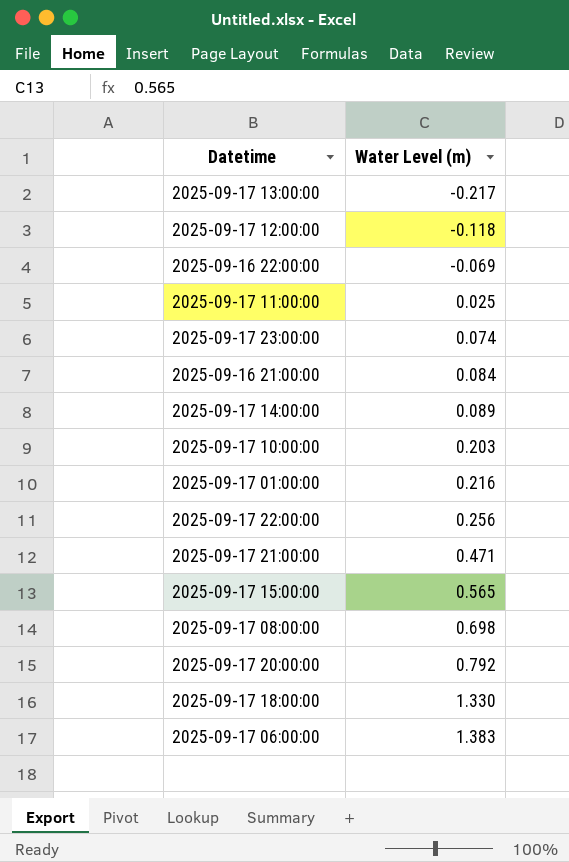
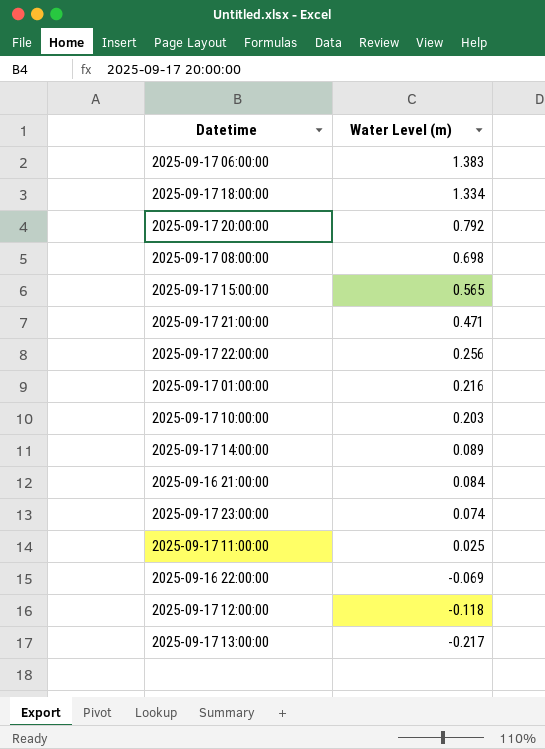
row order: Water Level (m) ascending -> Water Level (m) descending
2025-09-17 18:00:00 | Water Level (m): 1.330 -> 1.334

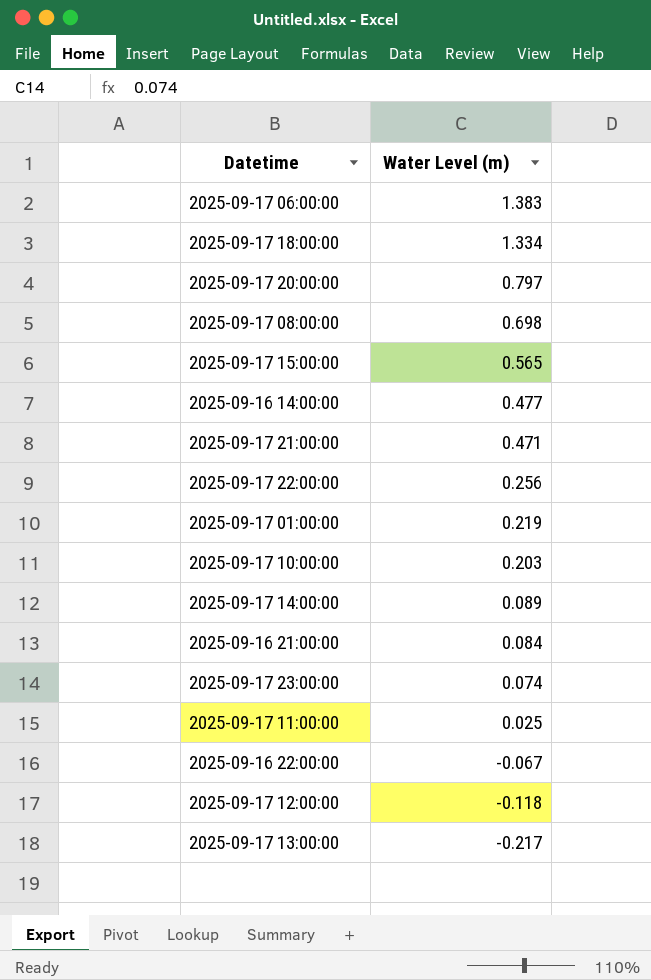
2025-09-17 20:00:00 | Water Level (m): 0.792 -> 0.797
row 2025-09-16 14:00:00: none -> 0.477
2025-09-17 01:00:00 | Water Level (m): 0.216 -> 0.219
2025-09-16 22:00:00 | Water Level (m): -0.069 -> -0.067

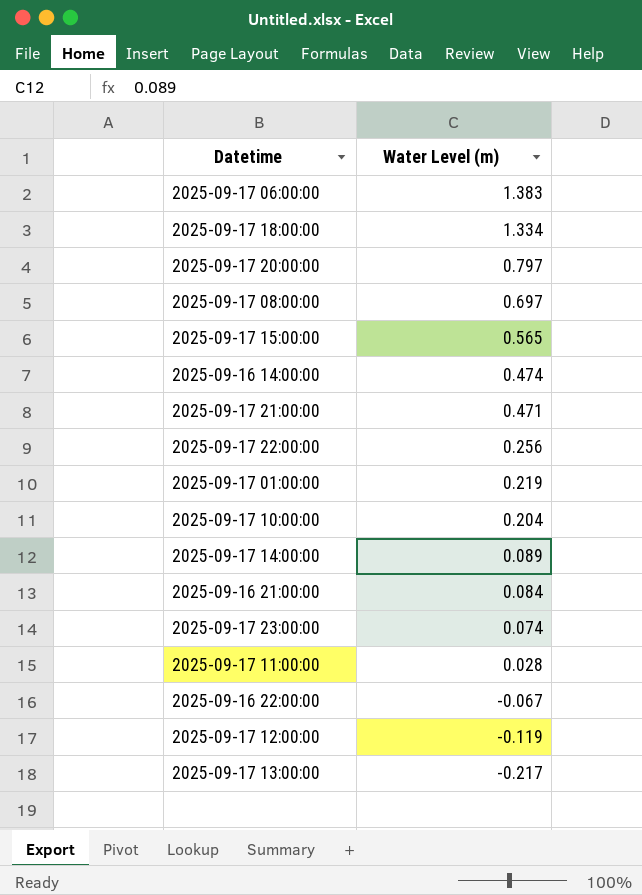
2025-09-17 08:00:00 | Water Level (m): 0.698 -> 0.697
2025-09-16 14:00:00 | Water Level (m): 0.477 -> 0.474
2025-09-17 10:00:00 | Water Level (m): 0.203 -> 0.204
2025-09-17 11:00:00 | Water Level (m): 0.025 -> 0.028
2025-09-17 12:00:00 | Water Level (m): -0.118 -> -0.119

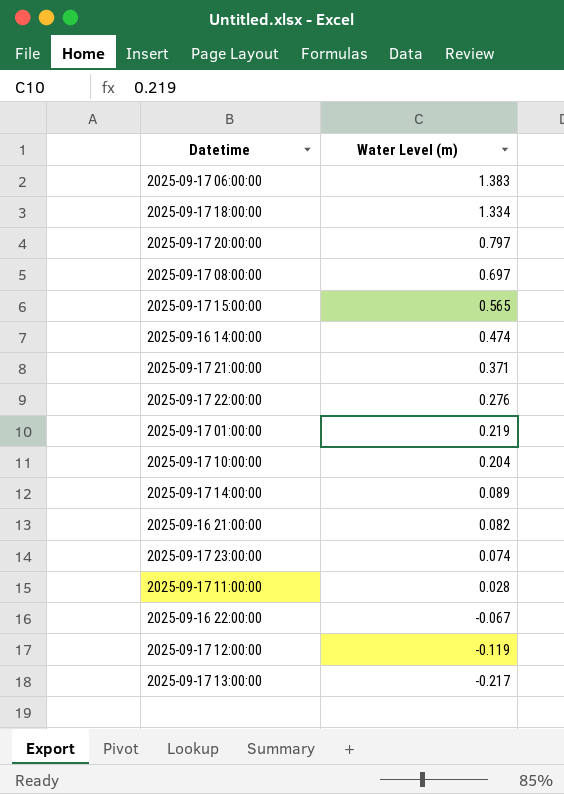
2025-09-17 21:00:00 | Water Level (m): 0.471 -> 0.371
2025-09-17 22:00:00 | Water Level (m): 0.256 -> 0.276
2025-09-16 21:00:00 | Water Level (m): 0.084 -> 0.082

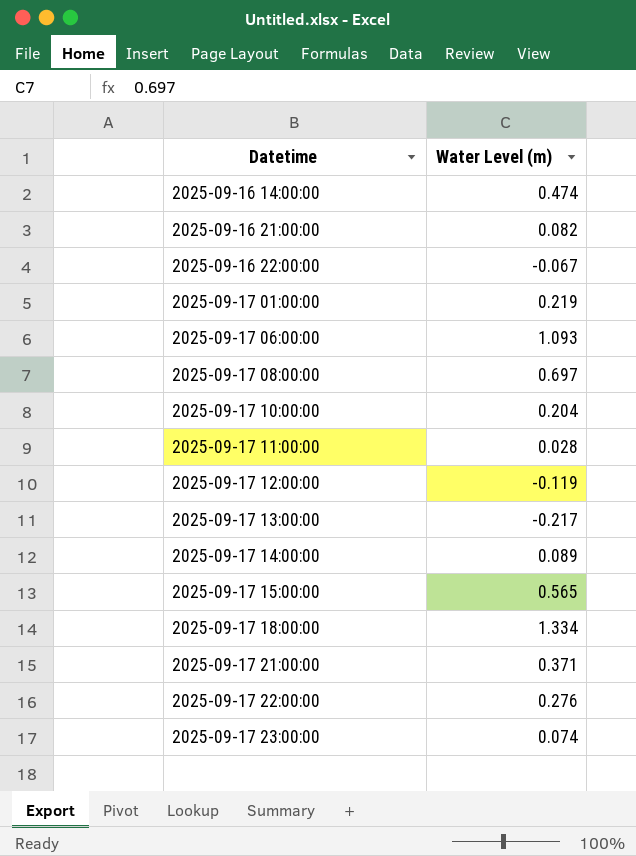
row order: Water Level (m) descending -> Datetime ascending
row 2025-09-17 20:00:00: 0.797 -> none
2025-09-17 06:00:00 | Water Level (m): 1.383 -> 1.093

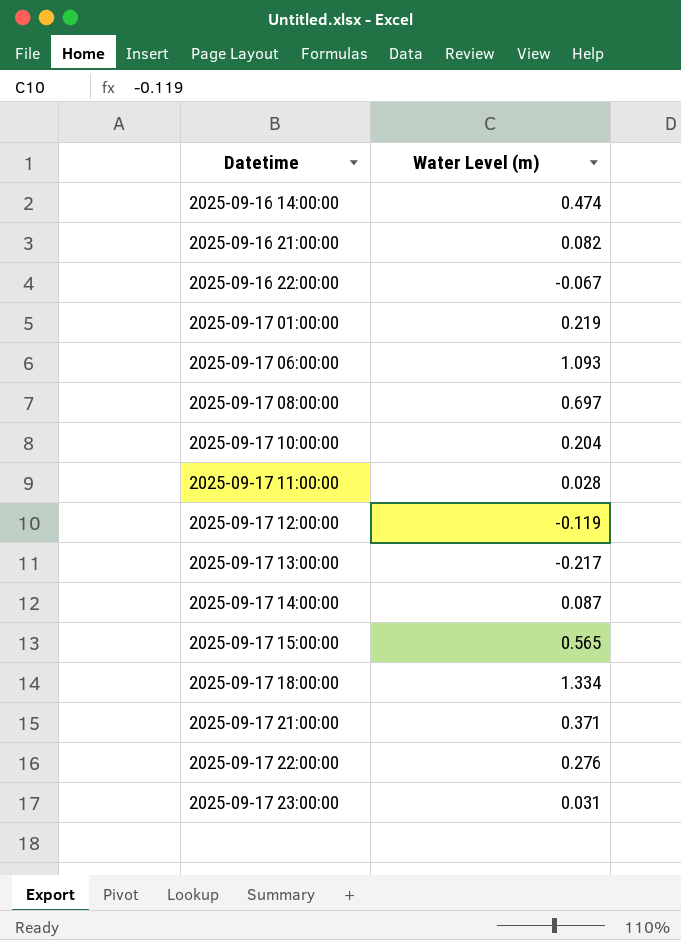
2025-09-17 14:00:00 | Water Level (m): 0.089 -> 0.087
2025-09-17 23:00:00 | Water Level (m): 0.074 -> 0.031

